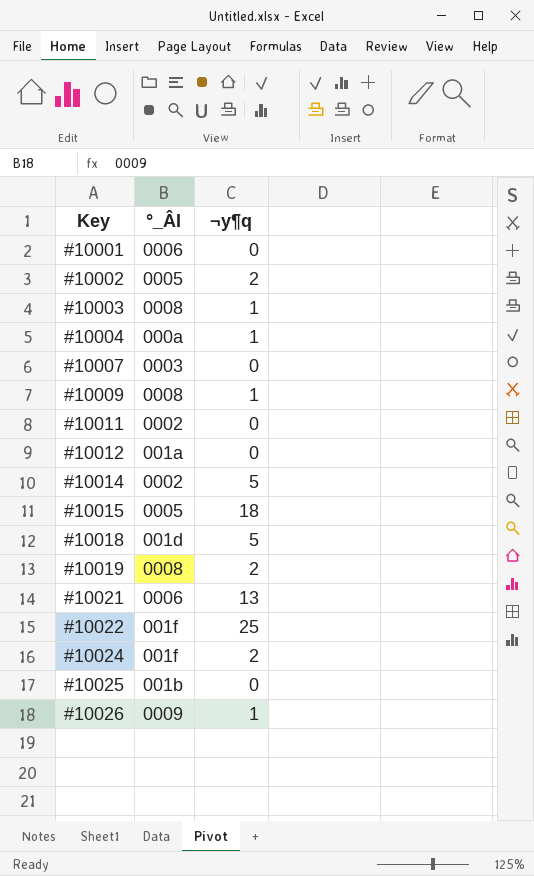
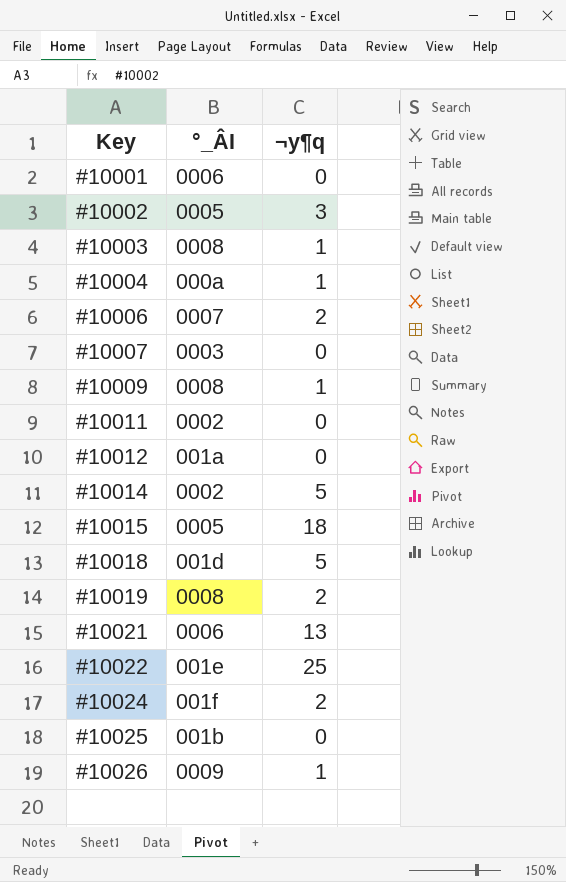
#10002 | ¬y¶q: 2 -> 3
row #10006: none -> 0007 | 2
#10022 | °_ÂI: 001f -> 001e

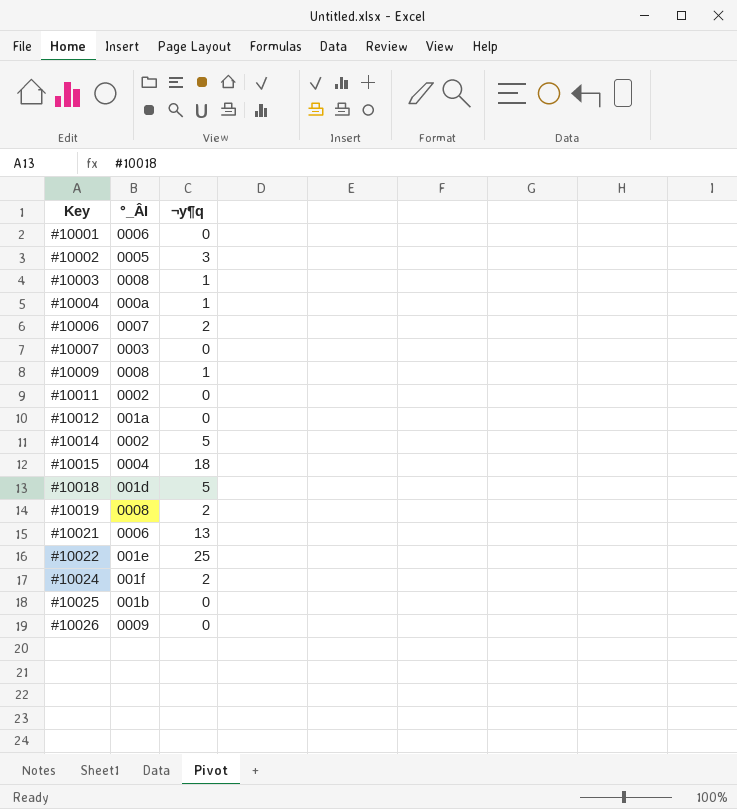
#10015 | °_ÂI: 0005 -> 0004
#10026 | ¬y¶q: 1 -> 0

